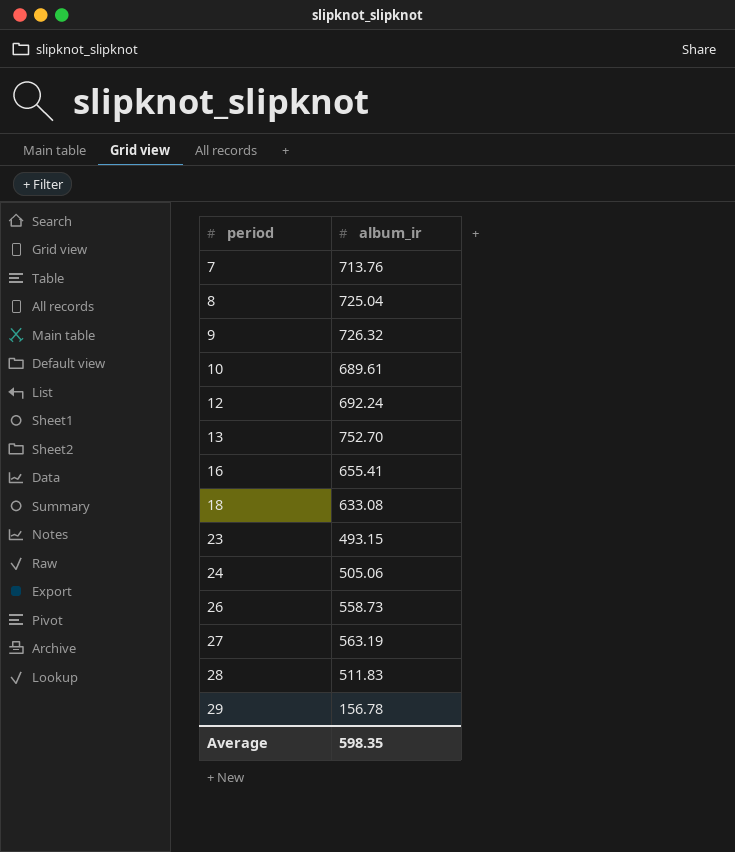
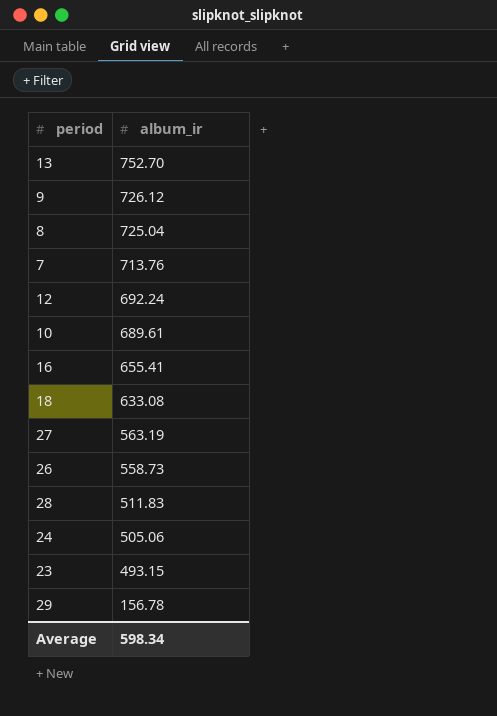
row order: period ascending -> album_ir descending
9 | album_ir: 726.32 -> 726.12
Average | album_ir: 598.35 -> 598.34

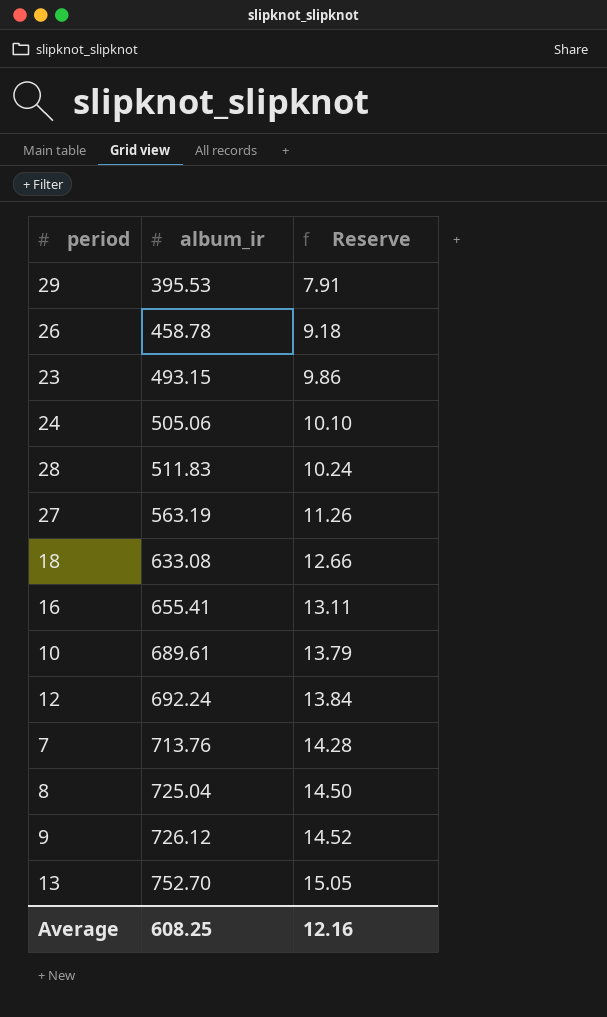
row order: album_ir descending -> album_ir ascending
column Reserve | formula: none -> [album_ir] * 0.02
29 | album_ir: 156.78 -> 395.53
26 | album_ir: 558.73 -> 458.78
Average | album_ir: 598.34 -> 608.25

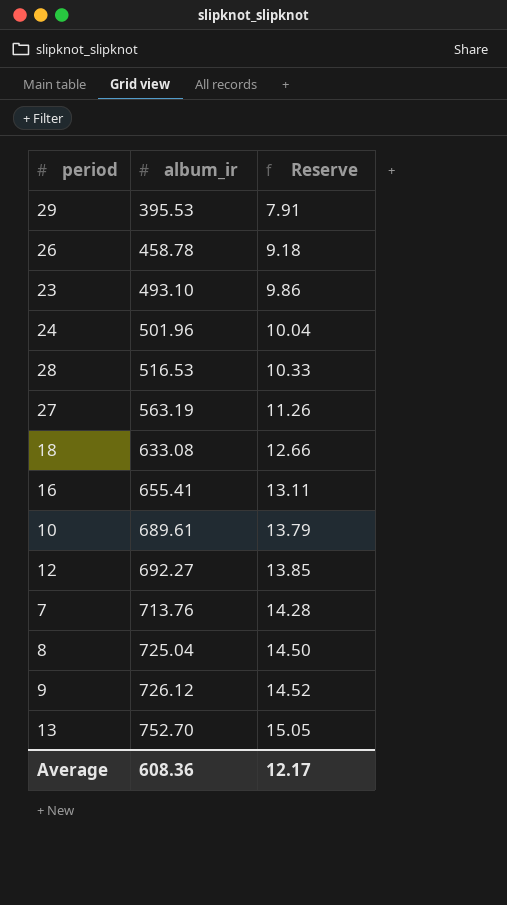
23 | album_ir: 493.15 -> 493.10
24 | album_ir: 505.06 -> 501.96
24 | Reserve: 10.10 -> 10.04
28 | album_ir: 511.83 -> 516.53
28 | Reserve: 10.24 -> 10.33
12 | album_ir: 692.24 -> 692.27
12 | Reserve: 13.84 -> 13.85
Average | album_ir: 608.25 -> 608.36
Average | Reserve: 12.16 -> 12.17

